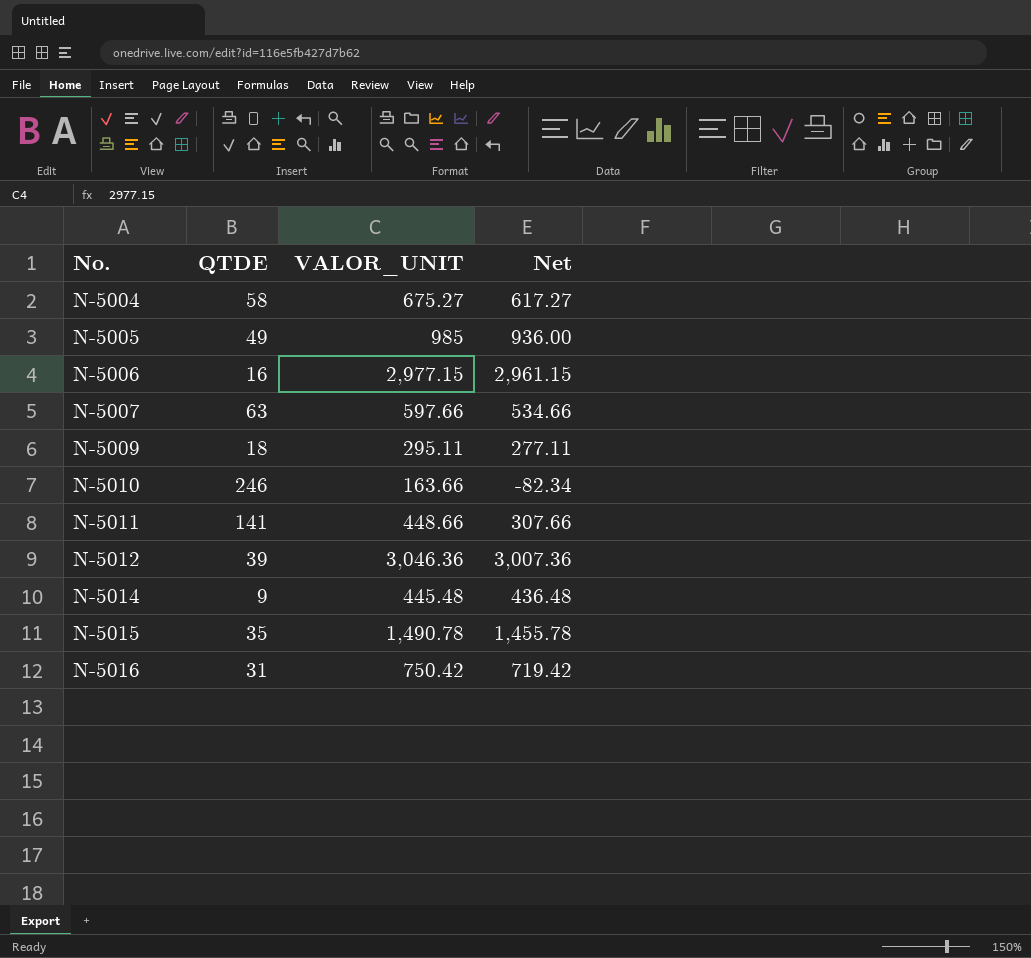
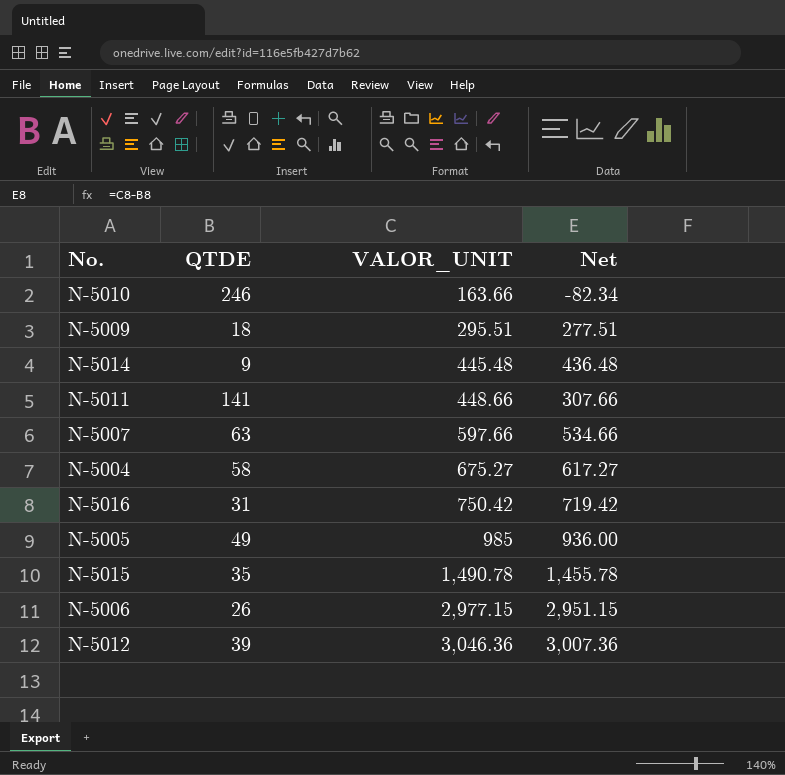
row order: No. ascending -> VALOR_UNIT ascending
N-5009 | VALOR_UNIT: 295.11 -> 295.51
N-5009 | Net: 277.11 -> 277.51
N-5006 | QTDE: 16 -> 26
N-5006 | Net: 2,961.15 -> 2,951.15

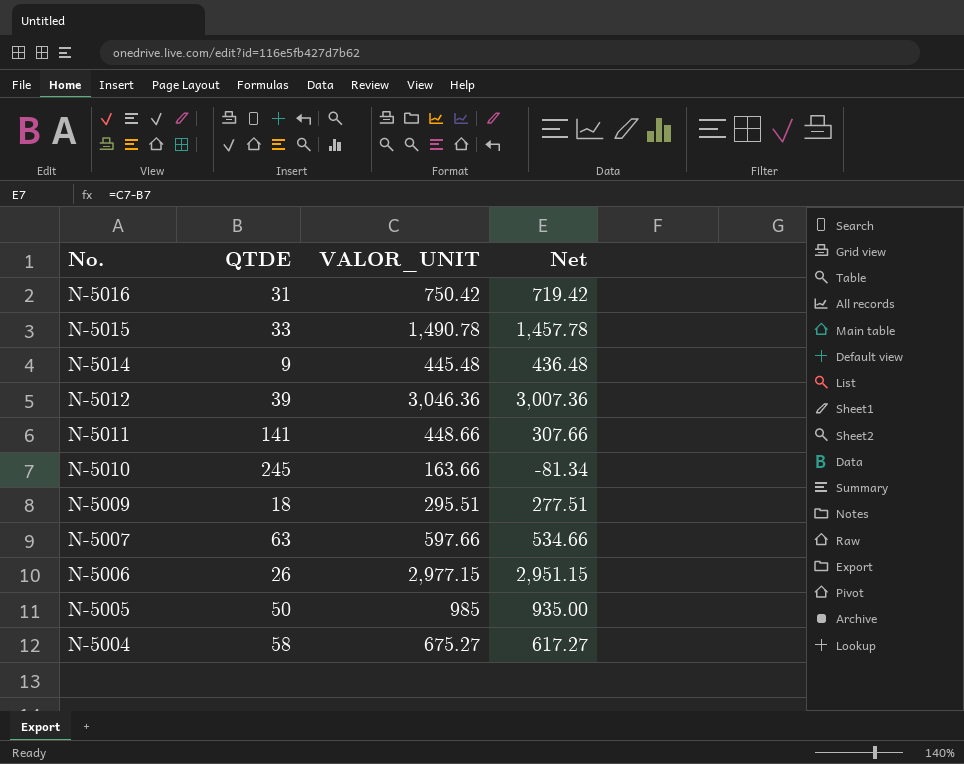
row order: VALOR_UNIT ascending -> No. descending
N-5015 | QTDE: 35 -> 33
N-5015 | Net: 1,455.78 -> 1,457.78
N-5010 | QTDE: 246 -> 245
N-5010 | Net: -82.34 -> -81.34
N-5005 | QTDE: 49 -> 50
N-5005 | Net: 936.00 -> 935.00

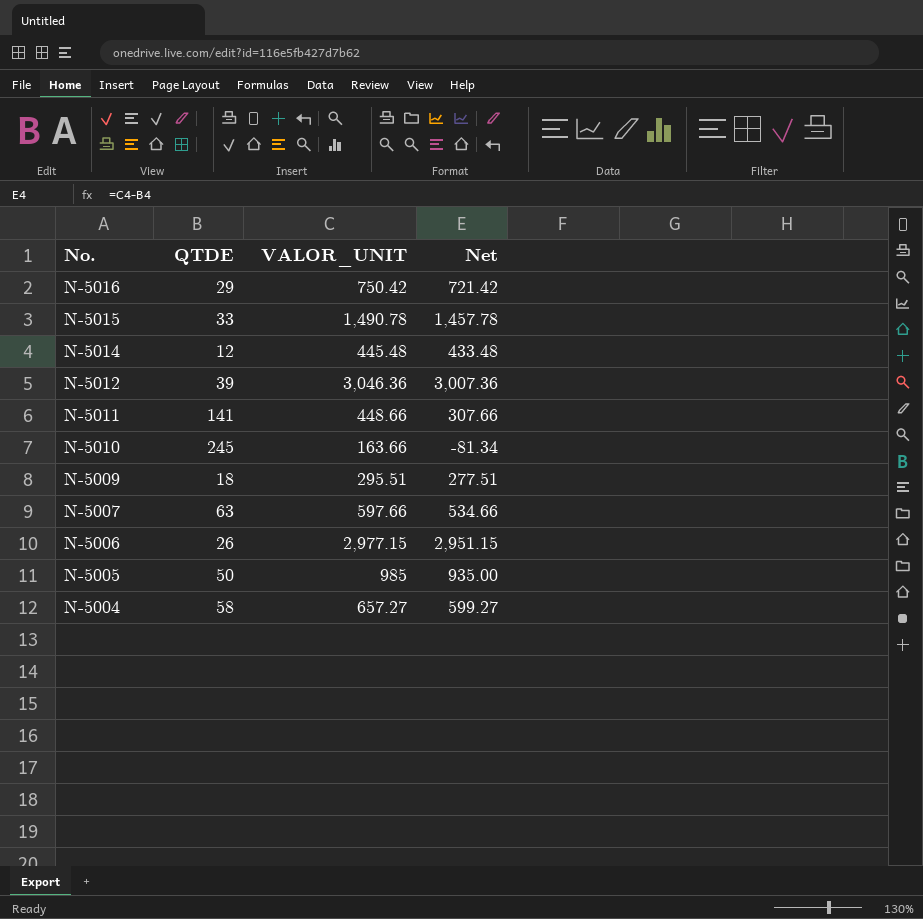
N-5016 | QTDE: 31 -> 29
N-5016 | Net: 719.42 -> 721.42
N-5014 | QTDE: 9 -> 12
N-5014 | Net: 436.48 -> 433.48
N-5004 | VALOR_UNIT: 675.27 -> 657.27
N-5004 | Net: 617.27 -> 599.27

